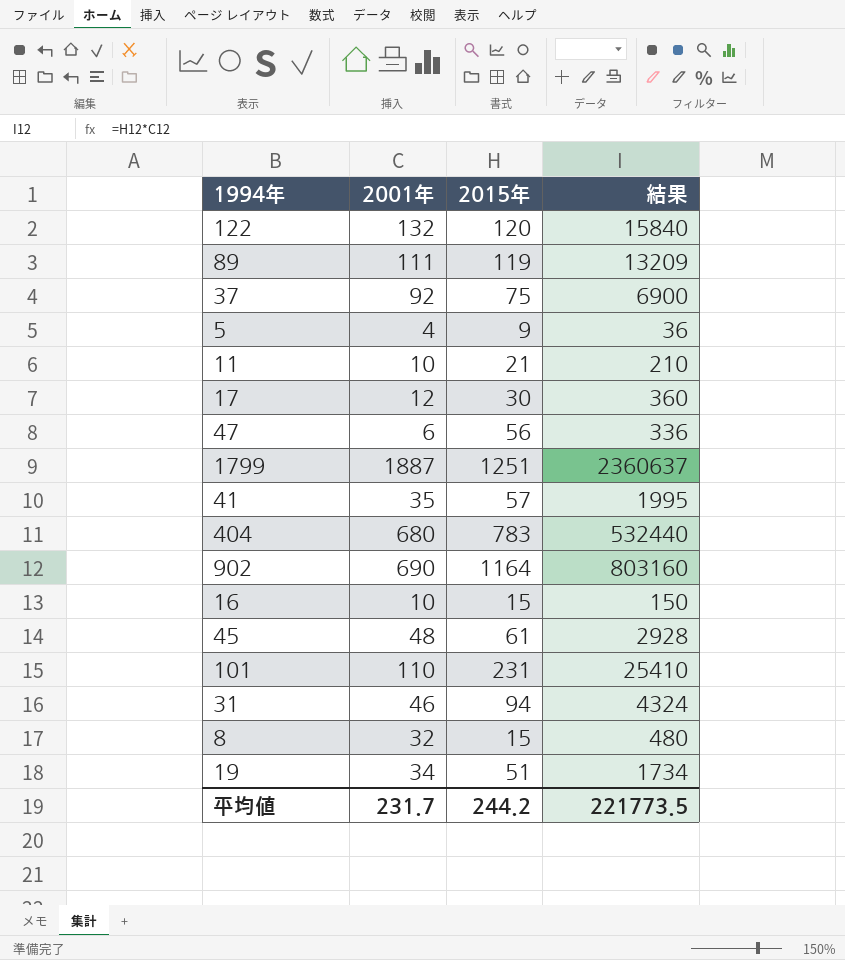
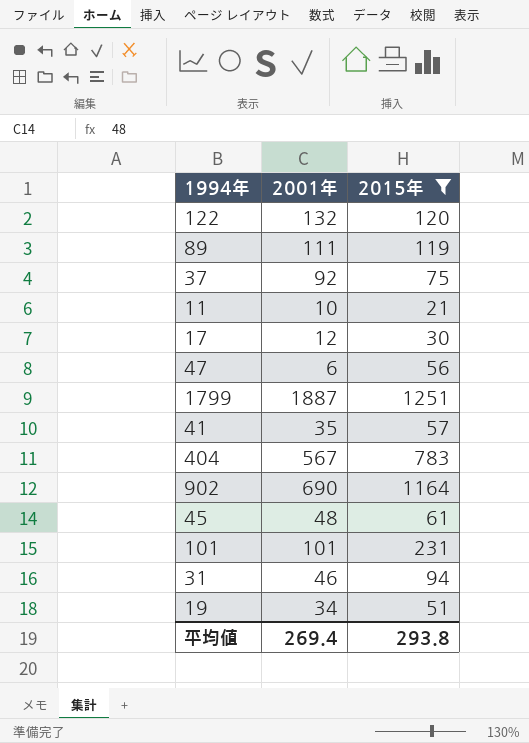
filter: none -> 2015年 >= 21
column 結果 | formula: [2001年] * [2015年] -> none
404 | 2001年: 680 -> 567
101 | 2001年: 110 -> 101
平均値 | 2001年: 231.7 -> 269.4
平均値 | 2015年: 244.2 -> 293.8

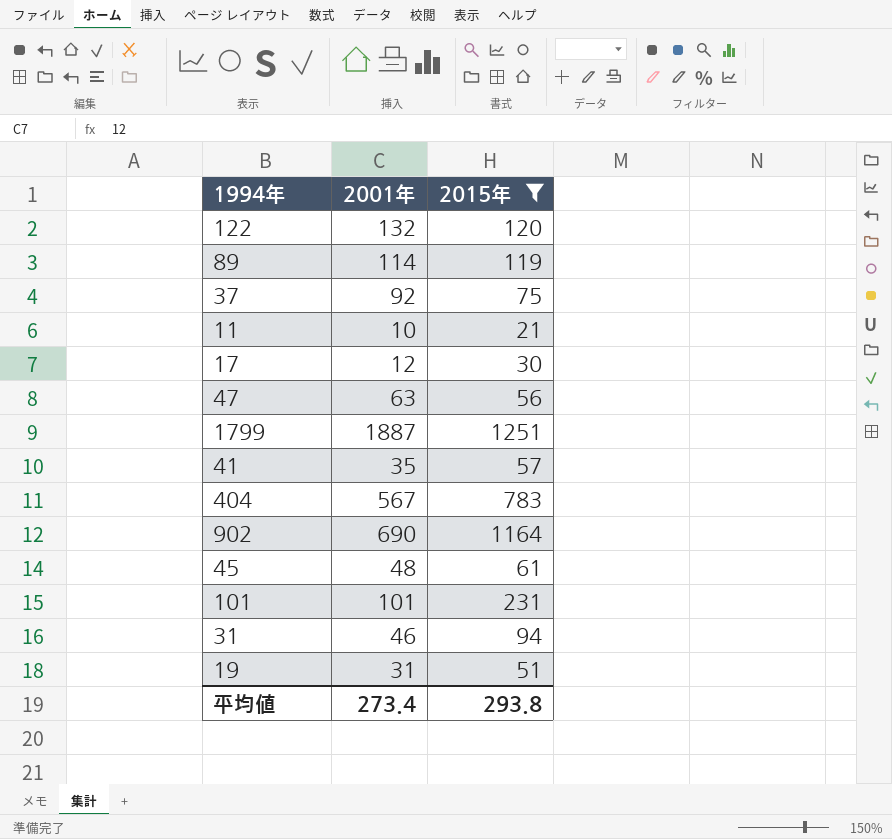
89 | 2001年: 111 -> 114
47 | 2001年: 6 -> 63
19 | 2001年: 34 -> 31
平均値 | 2001年: 269.4 -> 273.4

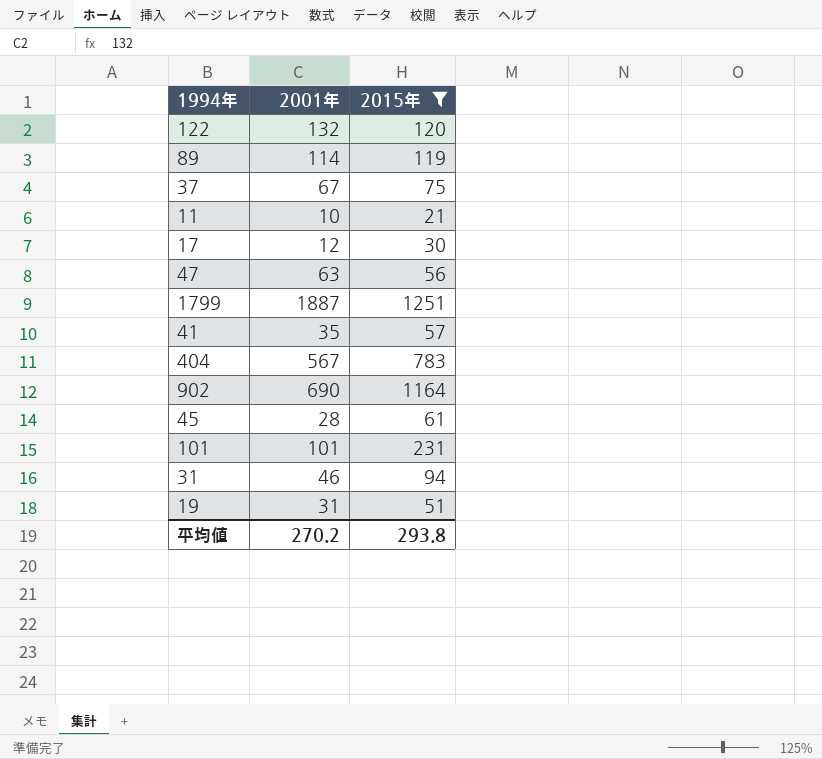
37 | 2001年: 92 -> 67
45 | 2001年: 48 -> 28
平均値 | 2001年: 273.4 -> 270.2

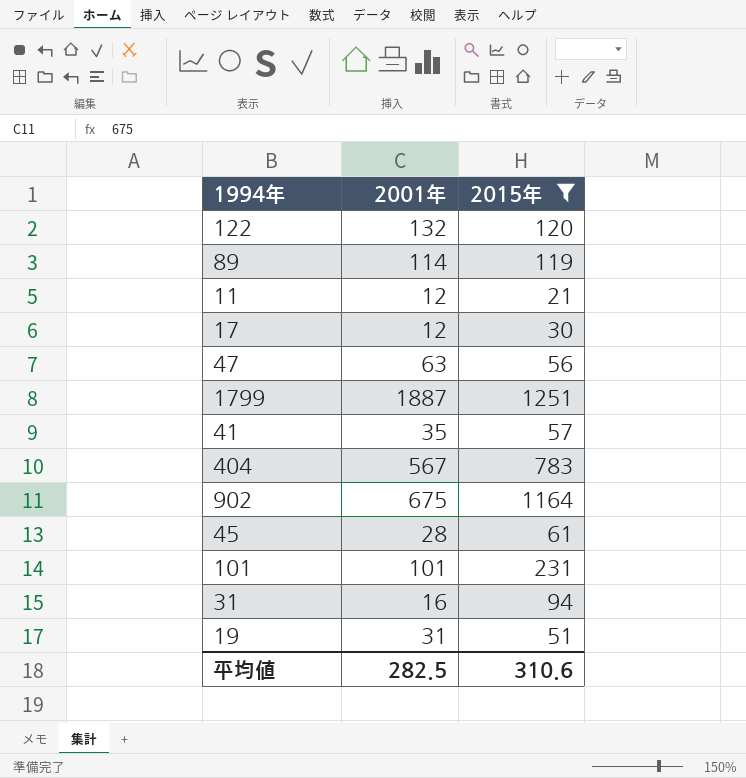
row 37: 67 | 75 -> none
11 | 2001年: 10 -> 12
902 | 2001年: 690 -> 675
31 | 2001年: 46 -> 16
平均値 | 2001年: 270.2 -> 282.5
平均値 | 2015年: 293.8 -> 310.6

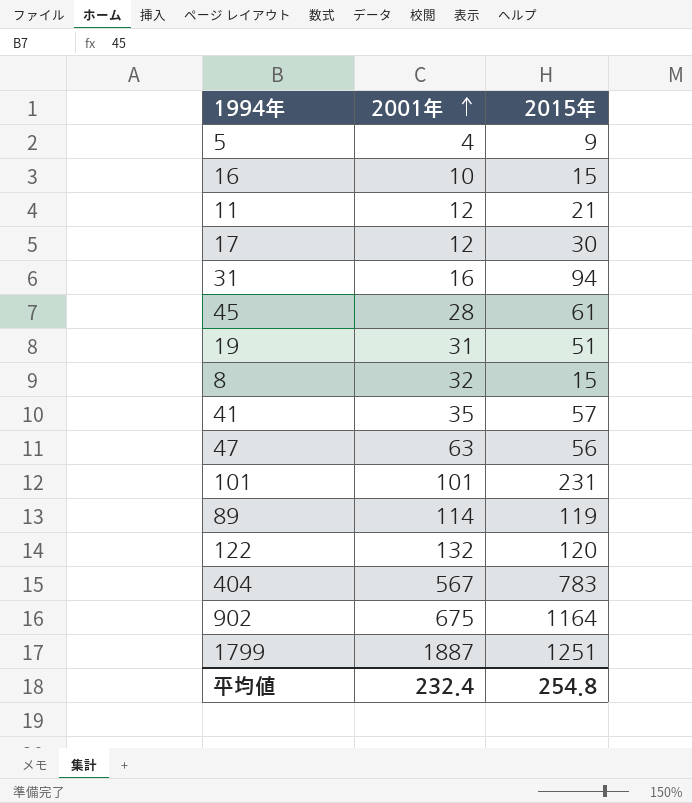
filter: 2015年 >= 21 -> none
row order: none -> 2001年 ascending
平均値 | 2001年: 282.5 -> 232.4
平均値 | 2015年: 310.6 -> 254.8

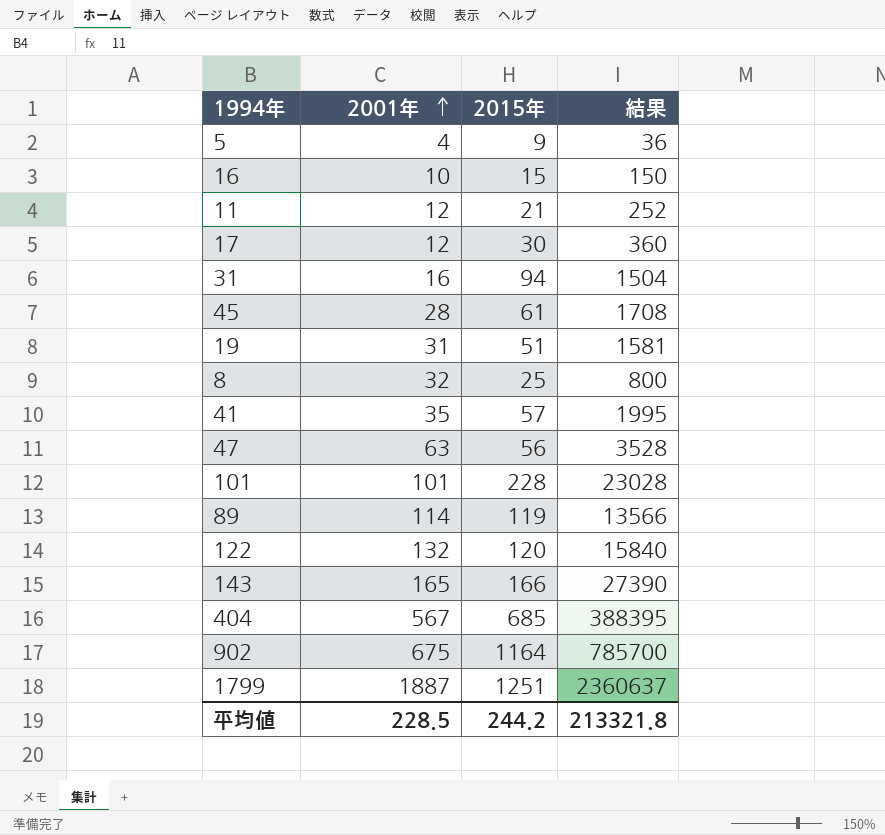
column 結果 | formula: none -> [2001年] * [2015年]
8 | 2015年: 15 -> 25
101 | 2015年: 231 -> 228
row 143: none -> 165 | 166 | 27390
404 | 2015年: 783 -> 685
平均値 | 2001年: 232.4 -> 228.5
平均値 | 2015年: 254.8 -> 244.2

